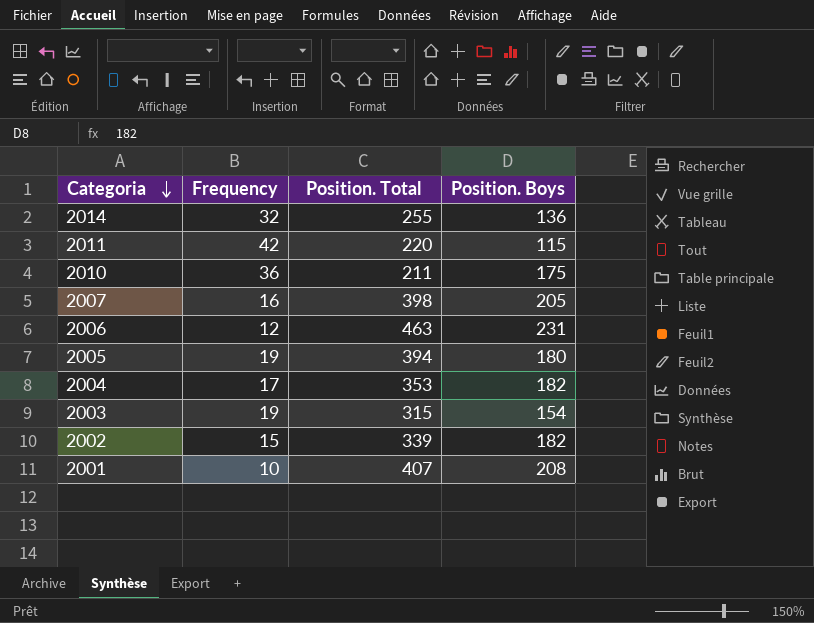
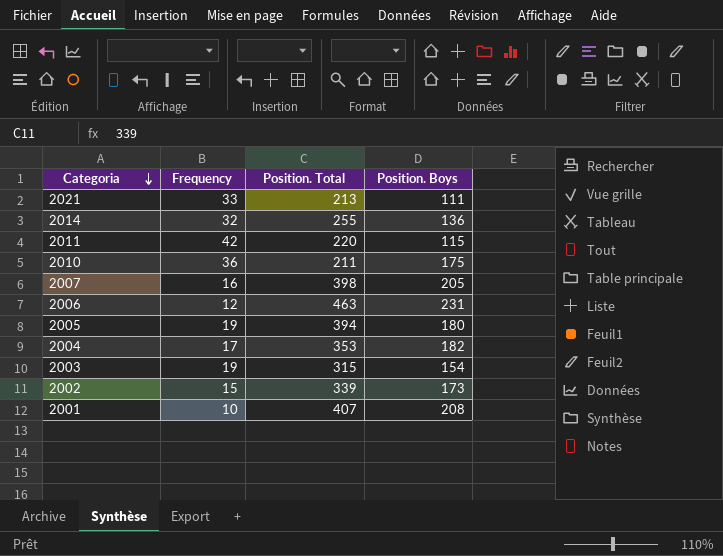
row 2021: none -> 33 | 213 | 111
2002 | Position. Boys: 182 -> 173

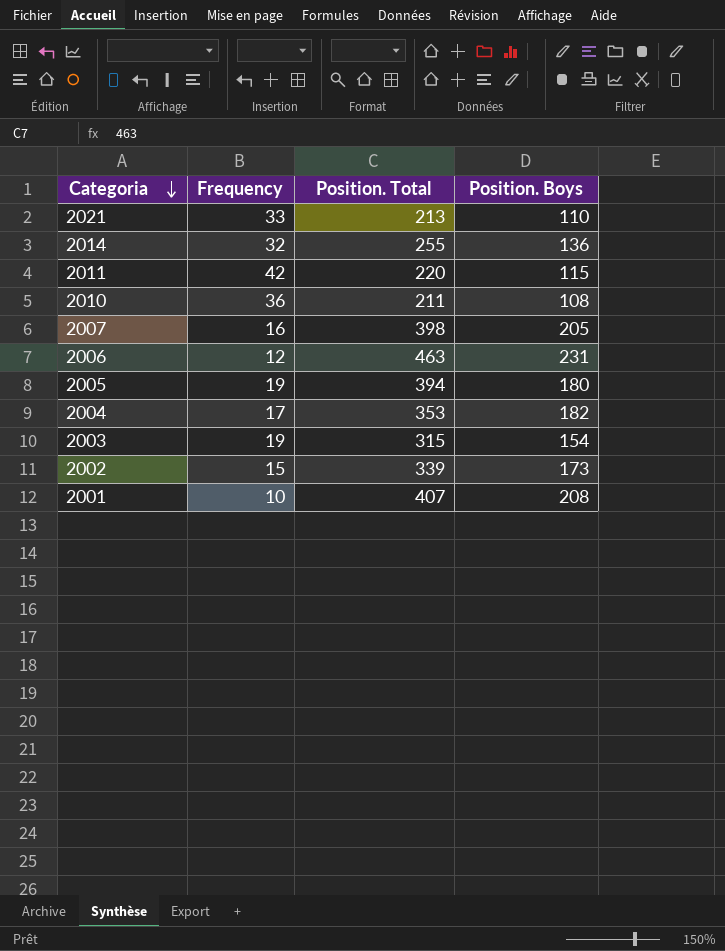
2021 | Position. Boys: 111 -> 110
2010 | Position. Boys: 175 -> 108

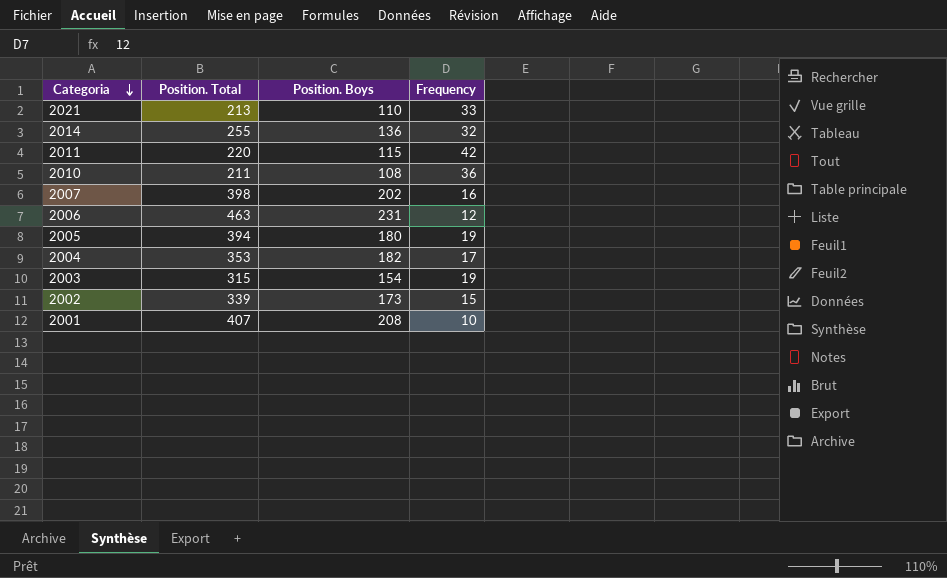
column Frequency | position: 2 -> 4
2007 | Position. Boys: 205 -> 202

